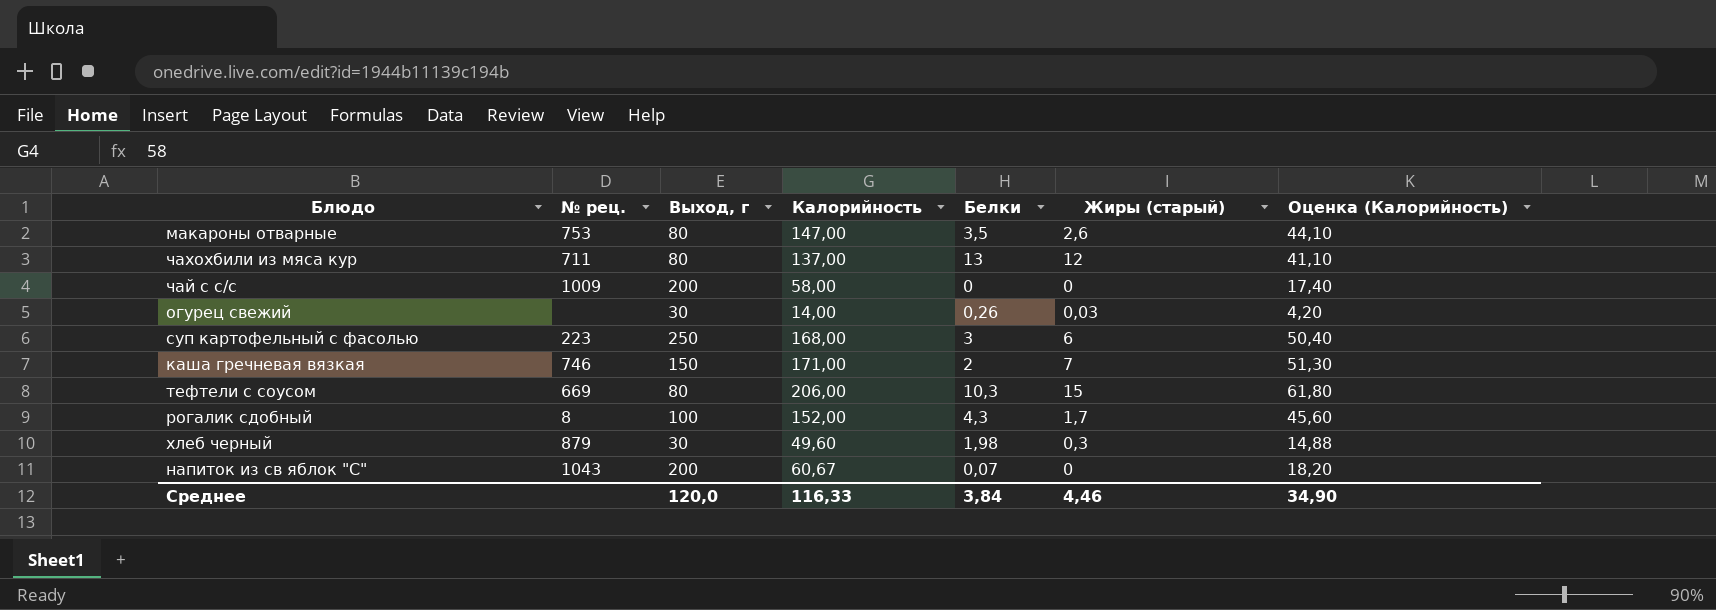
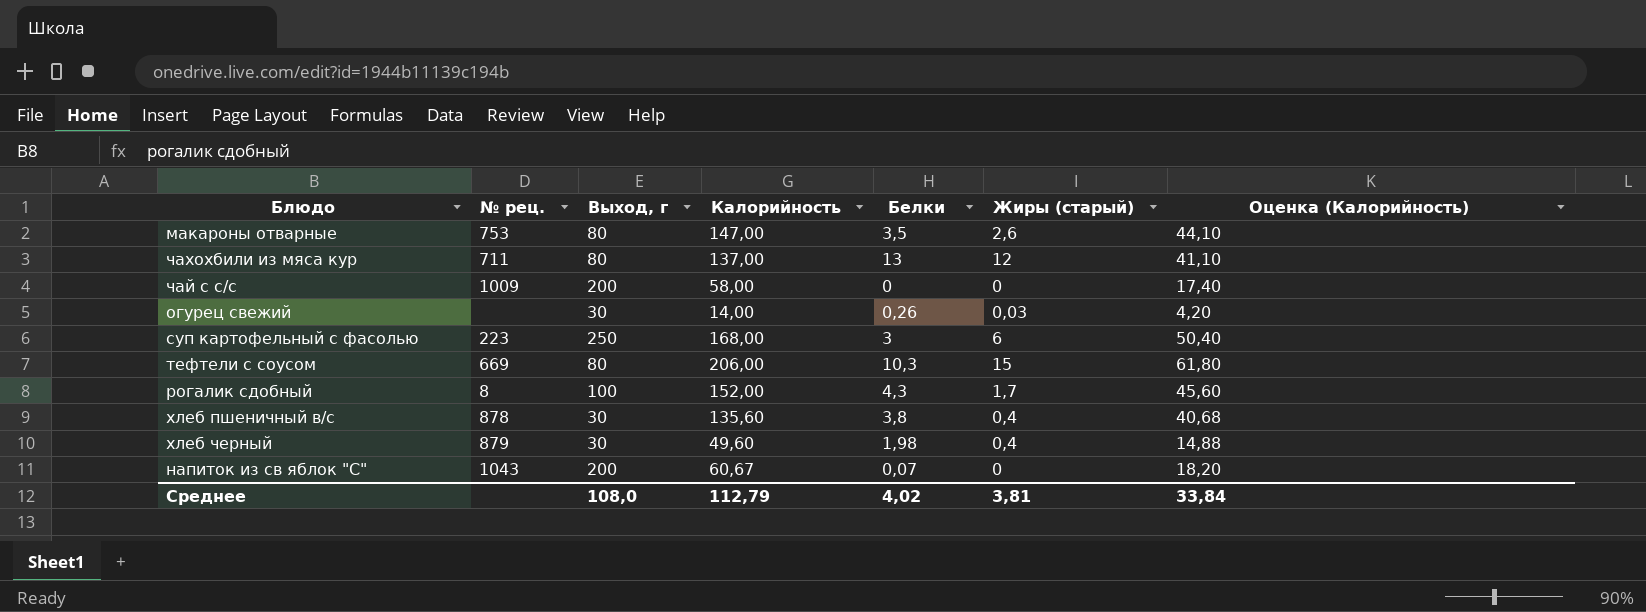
row каша гречневая вязкая: 746 | 150 | 171,00 | 2 | 7 | 51,30 -> none
row хлеб пшеничный в/с: none -> 878 | 30 | 135,60 | 3,8 | 0,4 | 40,68
хлеб черный | Жиры (старый): 0,3 -> 0,4
Среднее | Выход, г: 120,0 -> 108,0
Среднее | Калорийность: 116,33 -> 112,79
Среднее | Белки: 3,84 -> 4,02
Среднее | Жиры (старый): 4,46 -> 3,81
Среднее | Оценка (Калорийность): 34,90 -> 33,84

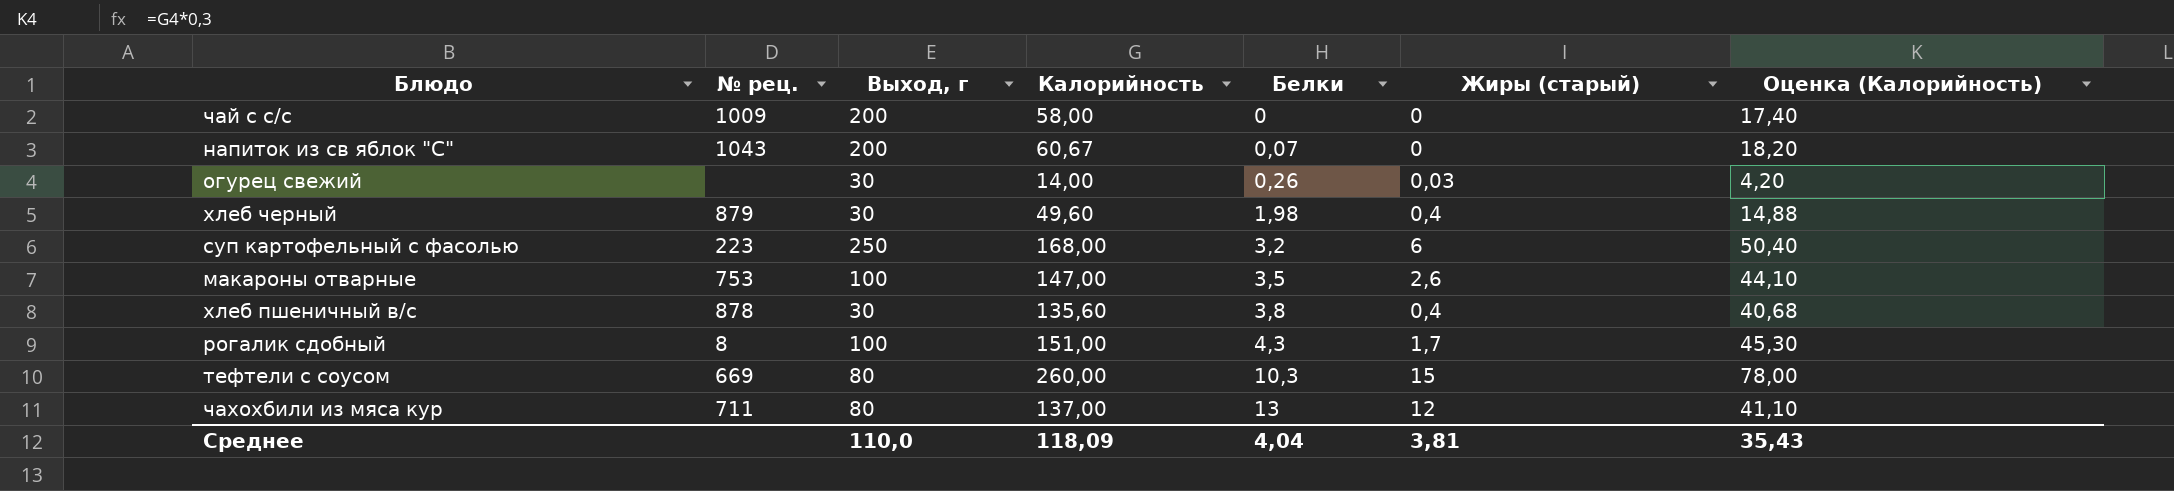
row order: none -> Белки ascending
суп картофельный с фасолью | Белки: 3 -> 3,2
макароны отварные | Выход, г: 80 -> 100
рогалик сдобный | Калорийность: 152,00 -> 151,00
рогалик сдобный | Оценка (Калорийность): 45,60 -> 45,30
тефтели с соусом | Калорийность: 206,00 -> 260,00
тефтели с соусом | Оценка (Калорийность): 61,80 -> 78,00
Среднее | Выход, г: 108,0 -> 110,0
Среднее | Калорийность: 112,79 -> 118,09
Среднее | Белки: 4,02 -> 4,04
Среднее | Оценка (Калорийность): 33,84 -> 35,43

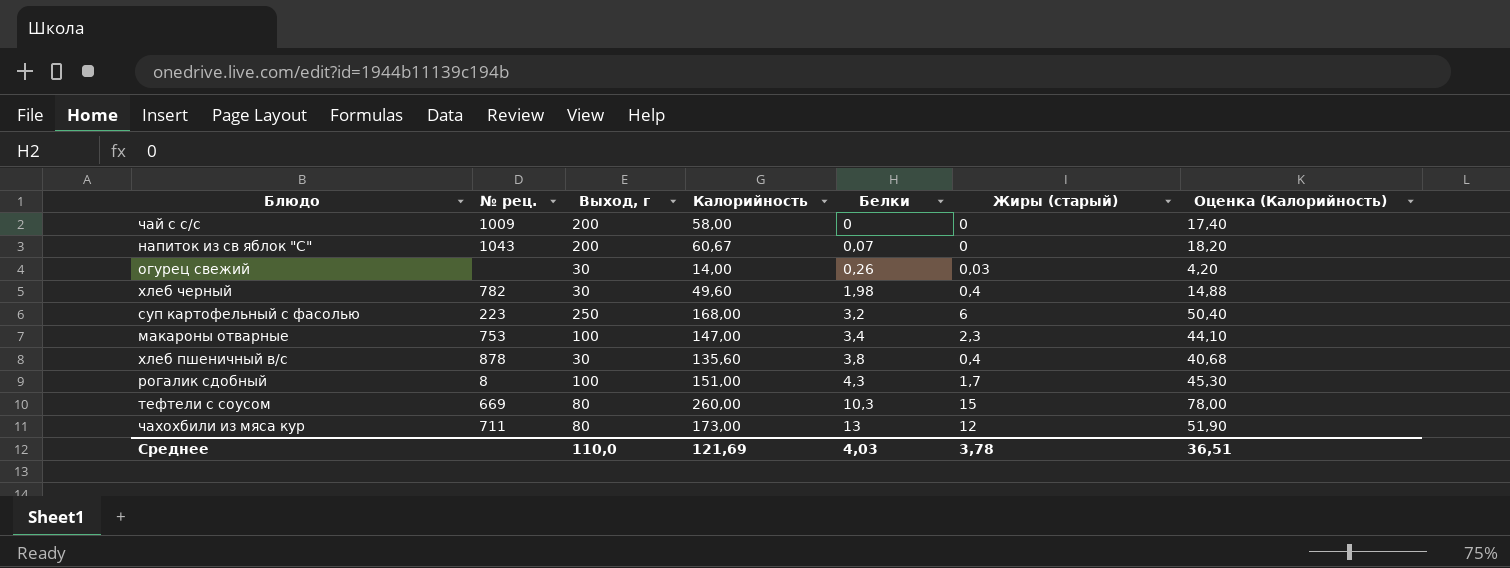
хлеб черный | № рец.: 879 -> 782
макароны отварные | Белки: 3,5 -> 3,4
макароны отварные | Жиры (старый): 2,6 -> 2,3
чахохбили из мяса кур | Калорийность: 137,00 -> 173,00
чахохбили из мяса кур | Оценка (Калорийность): 41,10 -> 51,90
Среднее | Калорийность: 118,09 -> 121,69
Среднее | Белки: 4,04 -> 4,03
Среднее | Жиры (старый): 3,81 -> 3,78
Среднее | Оценка (Калорийность): 35,43 -> 36,51

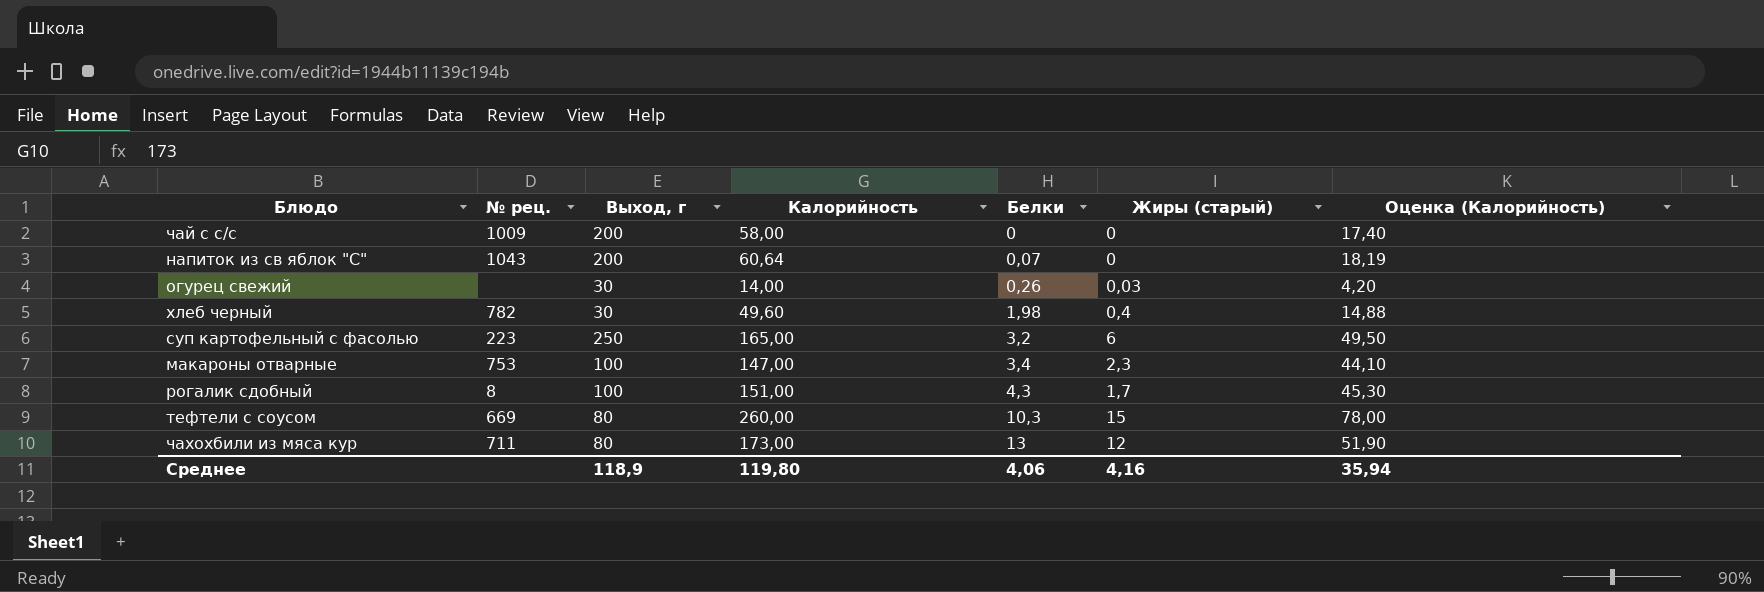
row хлеб пшеничный в/с: 878 | 30 | 135,60 | 3,8 | 0,4 | 40,68 -> none
напиток из св яблок "С" | Калорийность: 60,67 -> 60,64
напиток из св яблок "С" | Оценка (Калорийность): 18,20 -> 18,19
суп картофельный с фасолью | Калорийность: 168,00 -> 165,00
суп картофельный с фасолью | Оценка (Калорийность): 50,40 -> 49,50
Среднее | Выход, г: 110,0 -> 118,9
Среднее | Калорийность: 121,69 -> 119,80
Среднее | Белки: 4,03 -> 4,06
Среднее | Жиры (старый): 3,78 -> 4,16
Среднее | Оценка (Калорийность): 36,51 -> 35,94

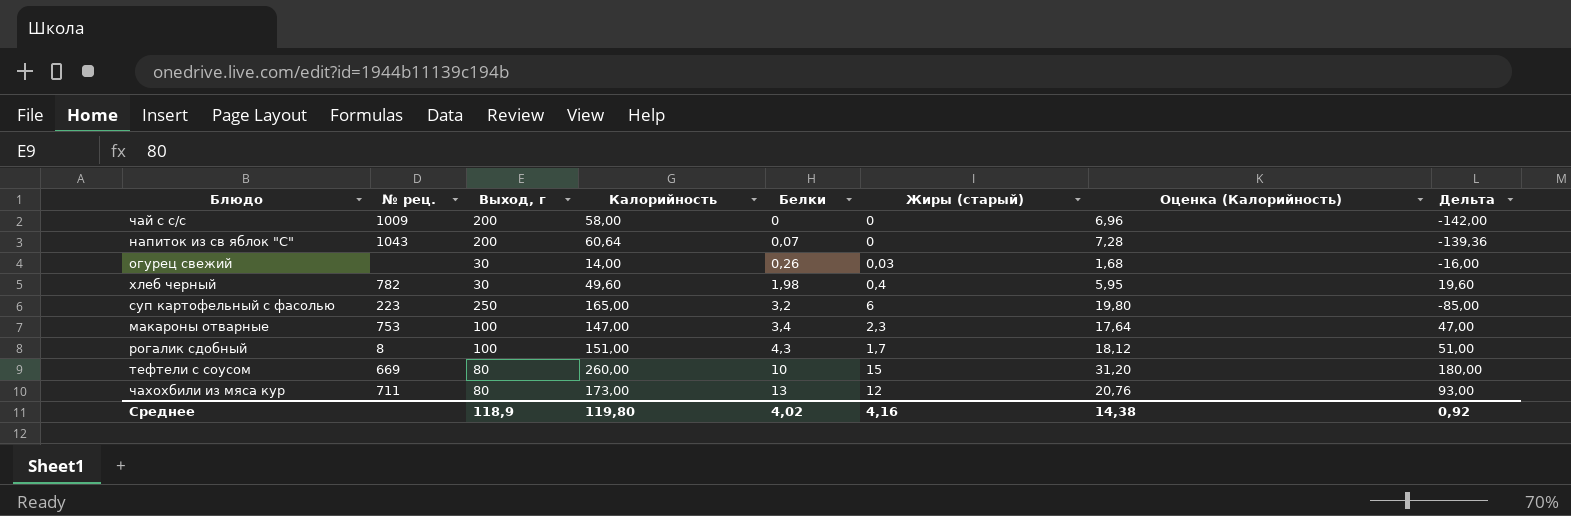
column Оценка (Калорийность) | formula: [Калорийность] * 0,3 -> [Калорийность] * 0,12
column Дельта | formula: none -> [Калорийность] - [Выход, г]
тефтели с соусом | Белки: 10,3 -> 10
Среднее | Белки: 4,06 -> 4,02
Среднее | Оценка (Калорийность): 35,94 -> 14,38

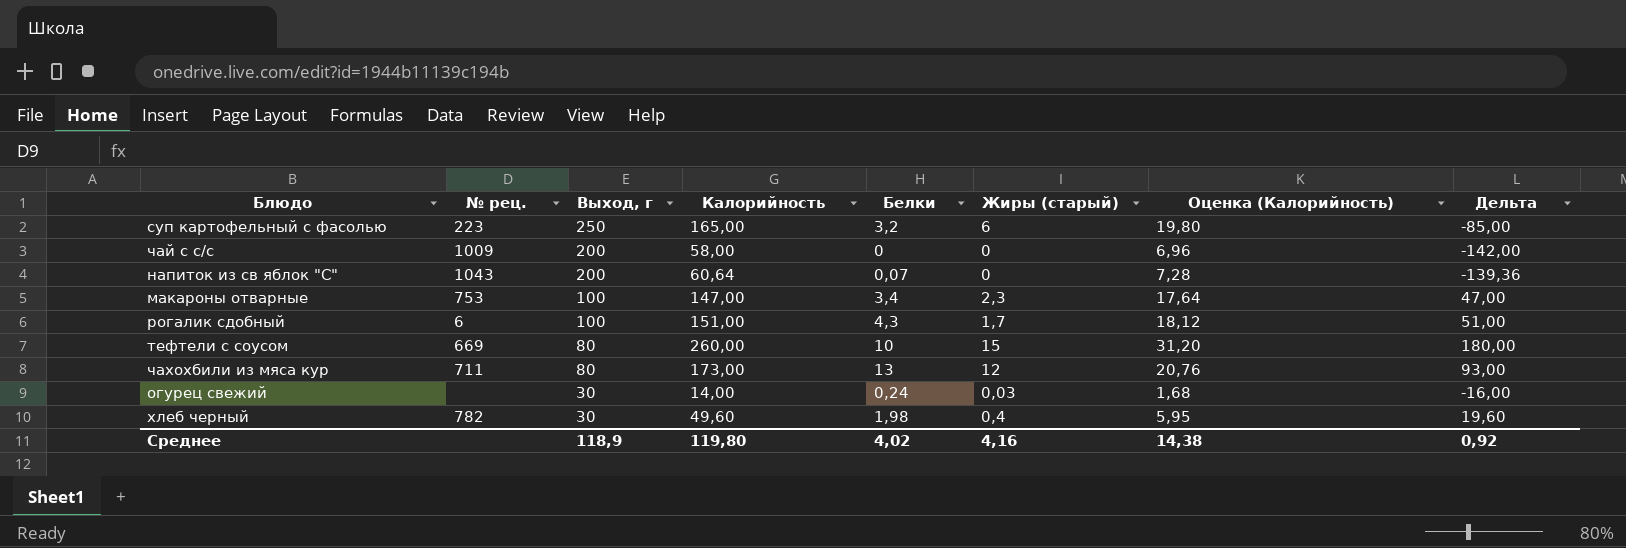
row order: Белки ascending -> Выход, г descending
рогалик сдобный | № рец.: 8 -> 6
огурец свежий | Белки: 0,26 -> 0,24

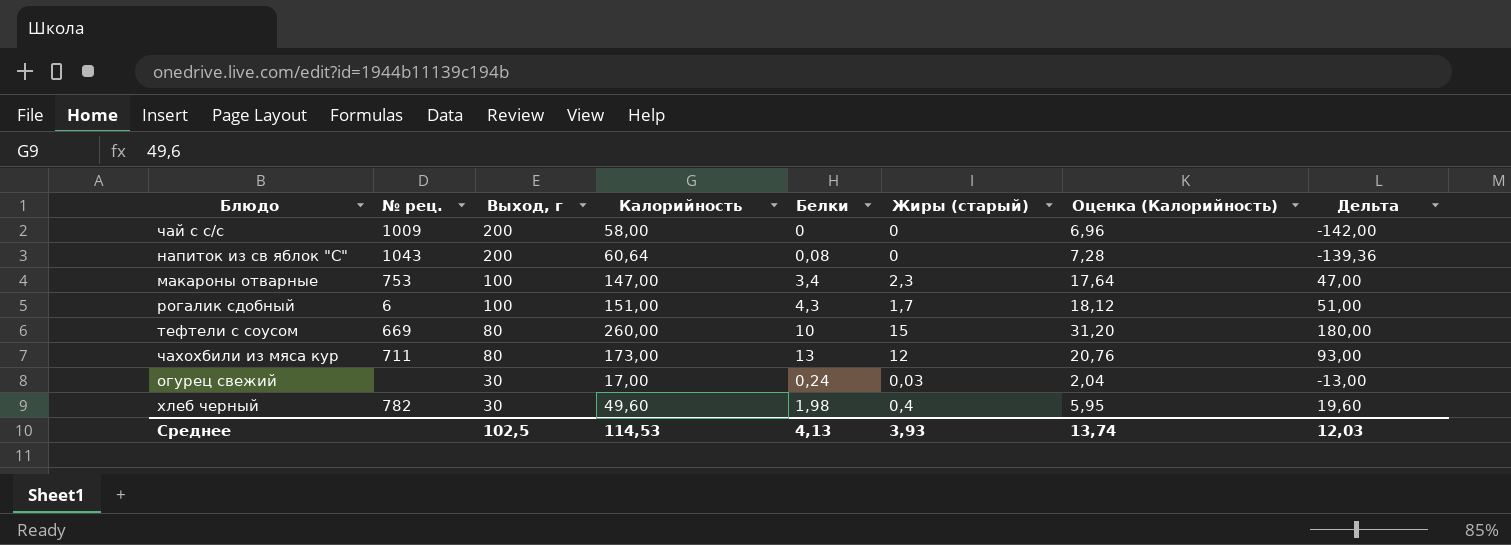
row суп картофельный с фасолью: 223 | 250 | 165,00 | 3,2 | 6 | 19,80 | -85,00 -> none
напиток из св яблок "С" | Белки: 0,07 -> 0,08
огурец свежий | Калорийность: 14,00 -> 17,00
огурец свежий | Оценка (Калорийность): 1,68 -> 2,04
огурец свежий | Дельта: -16,00 -> -13,00
Среднее | Выход, г: 118,9 -> 102,5
Среднее | Калорийность: 119,80 -> 114,53
Среднее | Белки: 4,02 -> 4,13
Среднее | Жиры (старый): 4,16 -> 3,93
Среднее | Оценка (Калорийность): 14,38 -> 13,74
Среднее | Дельта: 0,92 -> 12,03

